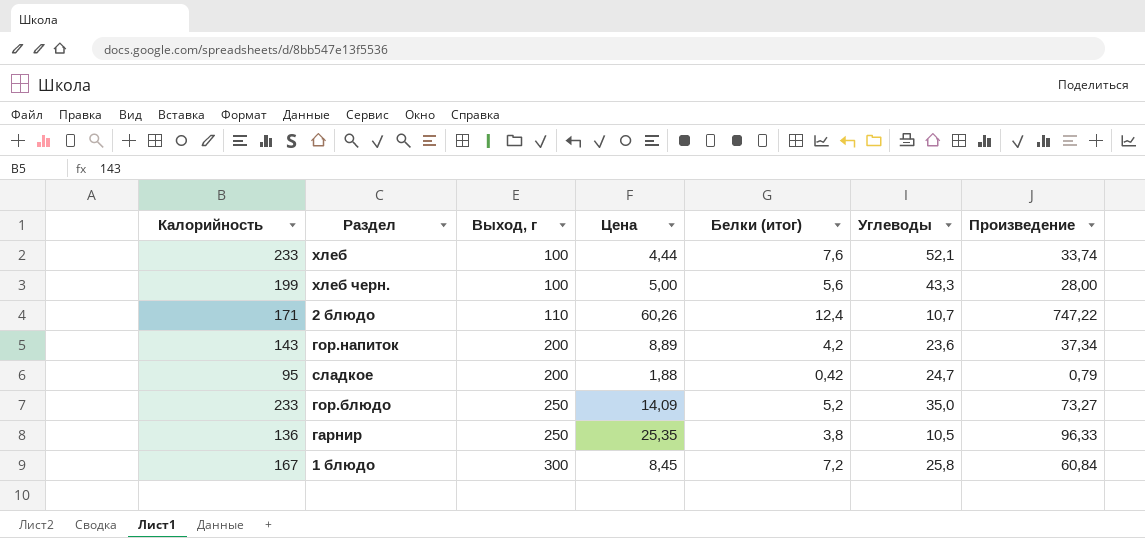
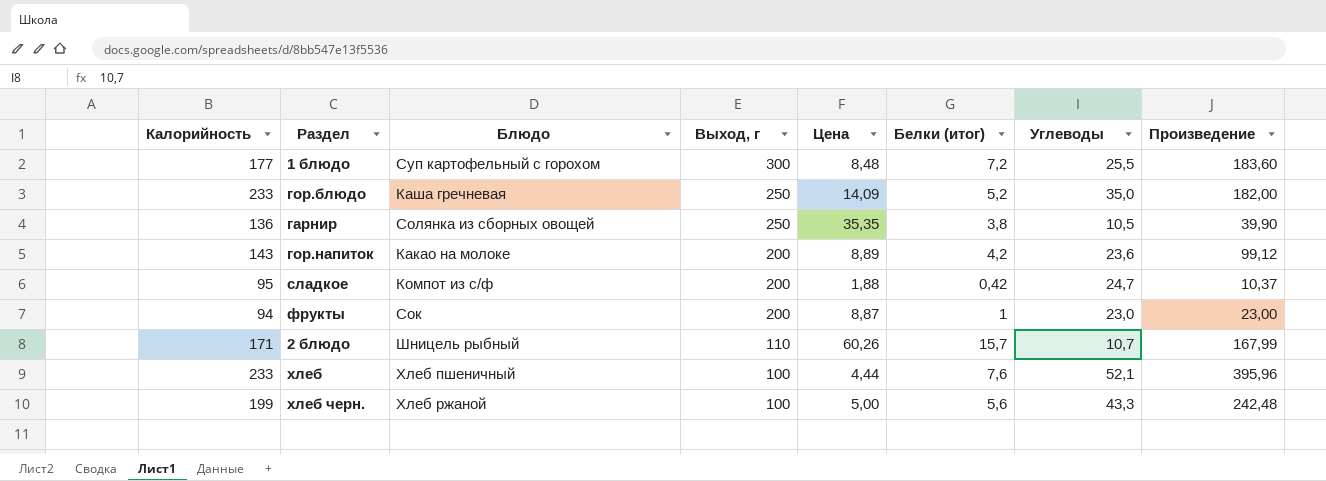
row order: Выход, г ascending -> Выход, г descending
column Блюдо | position: none -> 3
column Произведение | formula: [Цена] * [Белки (итог)] -> [Белки (итог)] * [Углеводы]
1 блюдо | Калорийность: 167 -> 177
1 блюдо | Цена: 8,45 -> 8,48
1 блюдо | Углеводы: 25,8 -> 25,5
гарнир | Цена: 25,35 -> 35,35
row фрукты: none -> 94 | Сок | 200 | 8,87 | 1 | 23,0 | 23,00
2 блюдо | Белки (итог): 12,4 -> 15,7

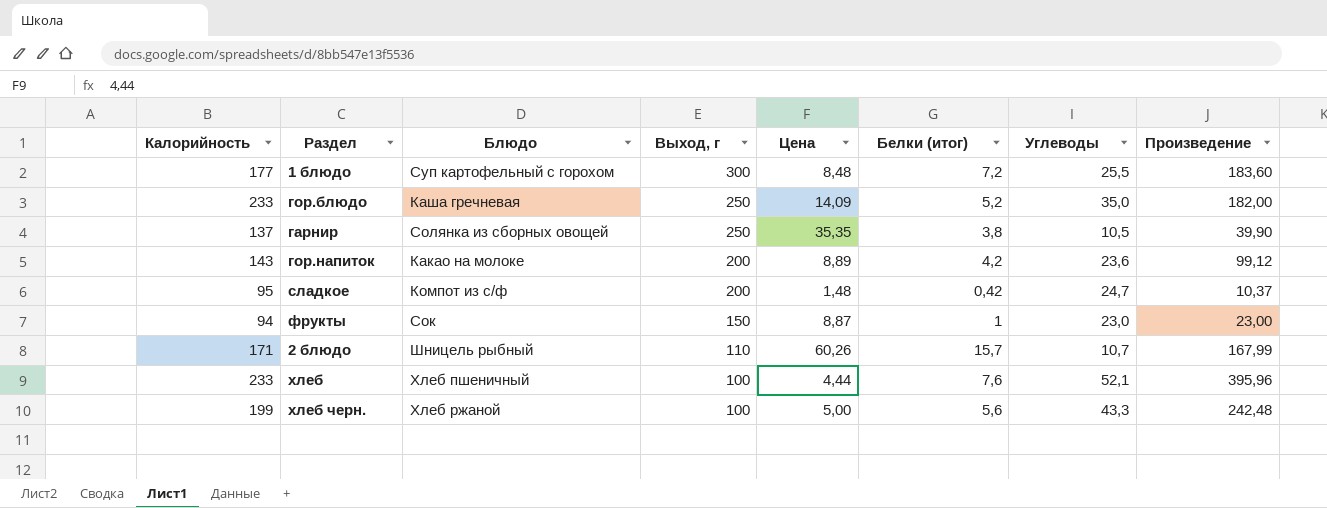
гарнир | Калорийность: 136 -> 137
сладкое | Цена: 1,88 -> 1,48
фрукты | Выход, г: 200 -> 150

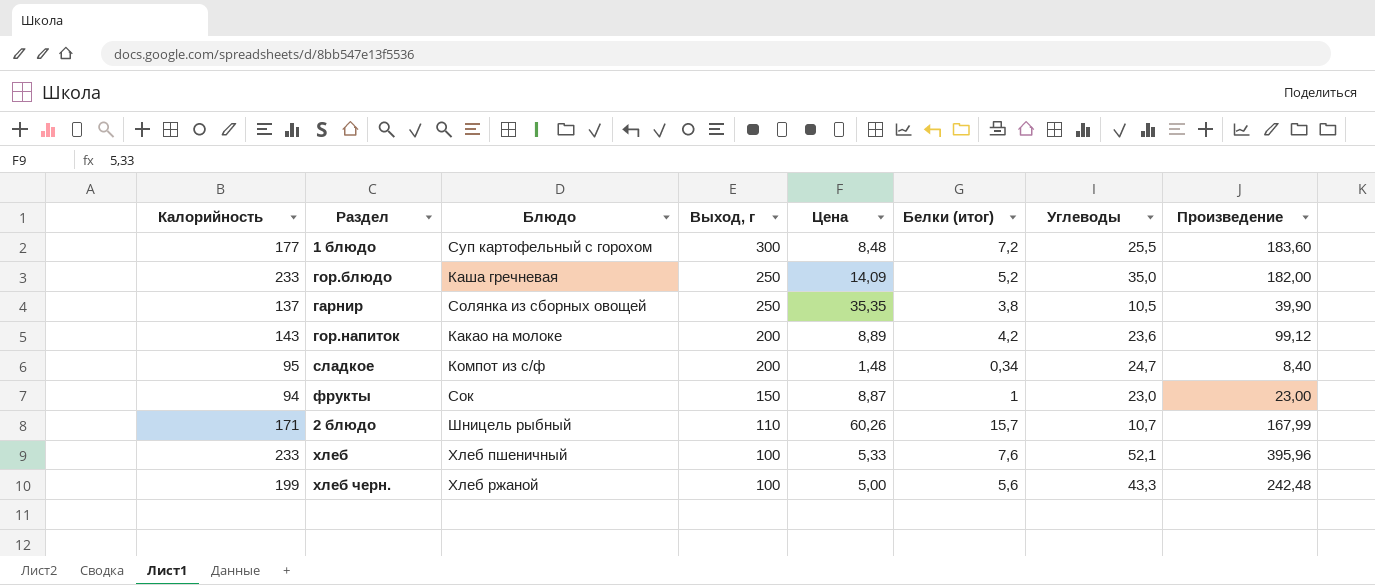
сладкое | Белки (итог): 0,42 -> 0,34
сладкое | Произведение: 10,37 -> 8,40
хлеб | Цена: 4,44 -> 5,33

